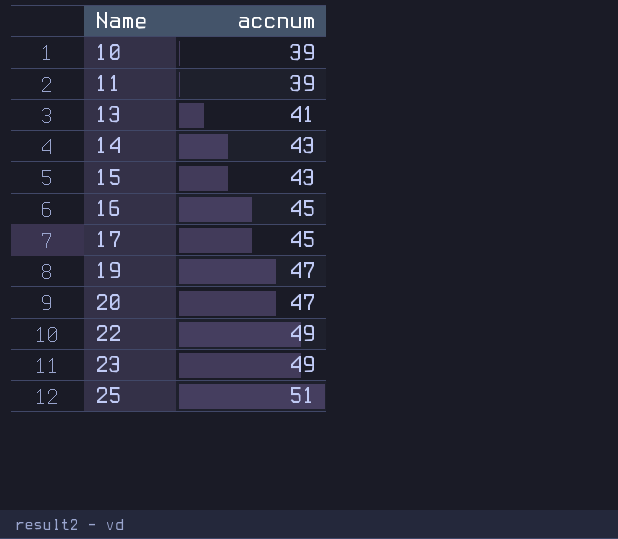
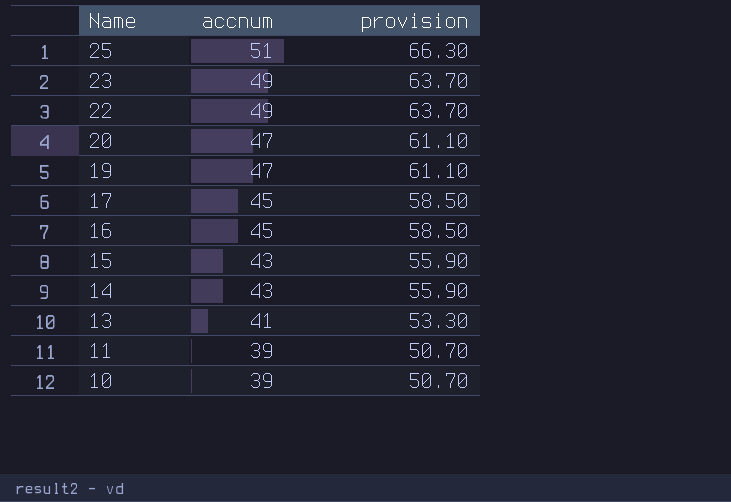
row order: Name ascending -> Name descending
column provision | formula: none -> [accnum] * 1.3

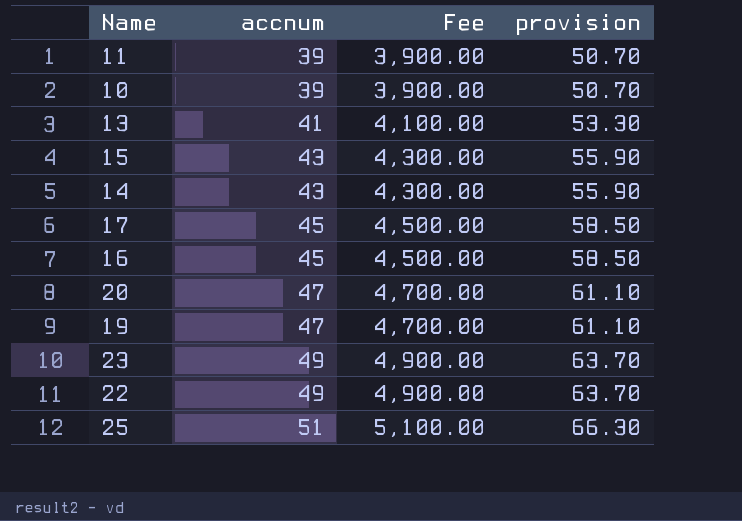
row order: Name descending -> accnum ascending
column Fee | formula: none -> [accnum] * 100

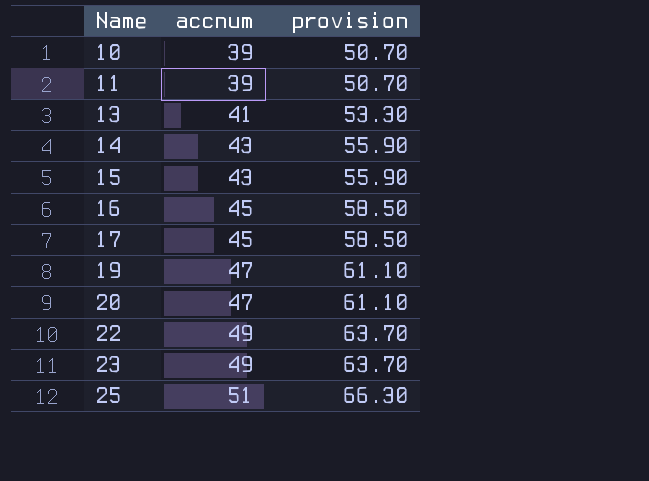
row order: accnum ascending -> Name ascending
column Fee | formula: [accnum] * 100 -> none

